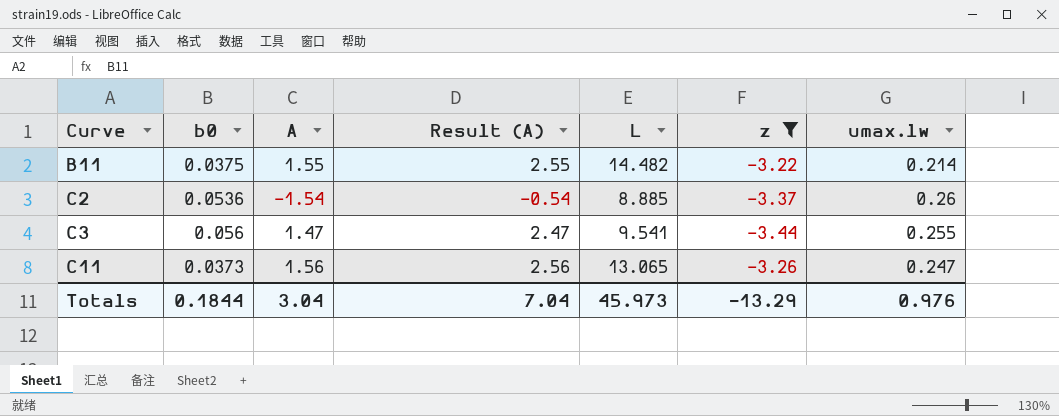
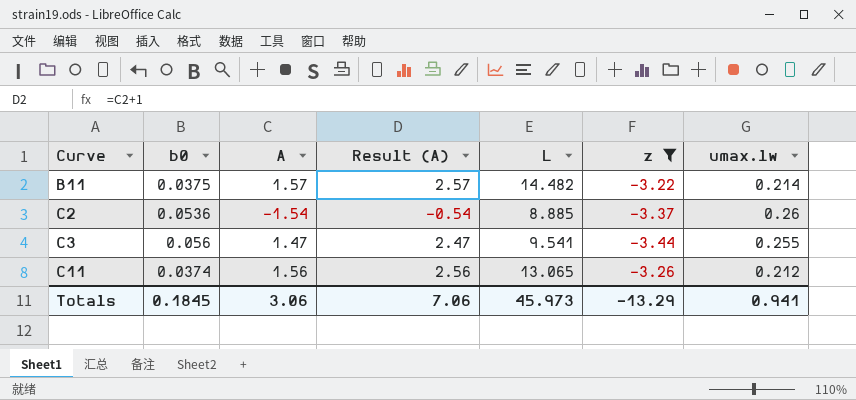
B11 | A: 1.55 -> 1.57
B11 | Result (A): 2.55 -> 2.57
C11 | b0: 0.0373 -> 0.0374
C11 | umax.lw: 0.247 -> 0.212
Totals | b0: 0.1844 -> 0.1845
Totals | A: 3.04 -> 3.06
Totals | Result (A): 7.04 -> 7.06
Totals | umax.lw: 0.976 -> 0.941

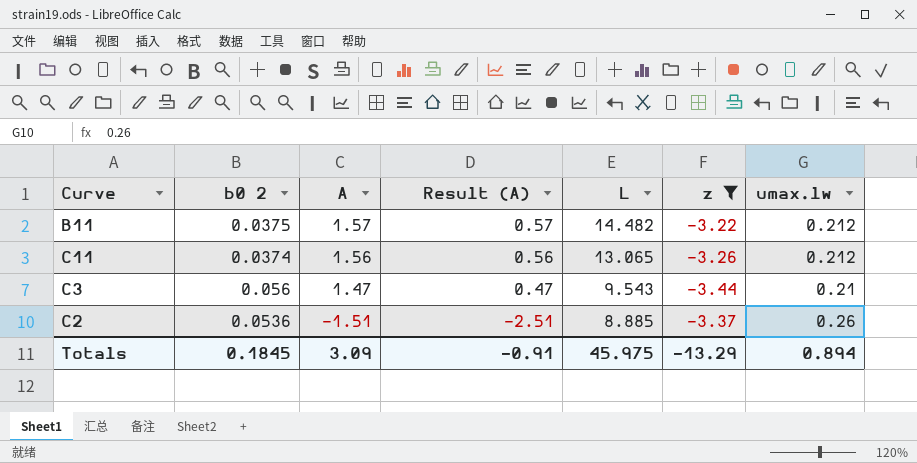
row order: Curve ascending -> A descending
column name: b0 -> b0 2
column Result (A) | formula: [A] + 1 -> [A] - 1
B11 | umax.lw: 0.214 -> 0.212
C3 | L: 9.541 -> 9.543
C3 | umax.lw: 0.255 -> 0.21
C2 | A: -1.54 -> -1.51
Totals | A: 3.06 -> 3.09
Totals | Result (A): 7.06 -> -0.91
Totals | L: 45.973 -> 45.975
Totals | umax.lw: 0.941 -> 0.894

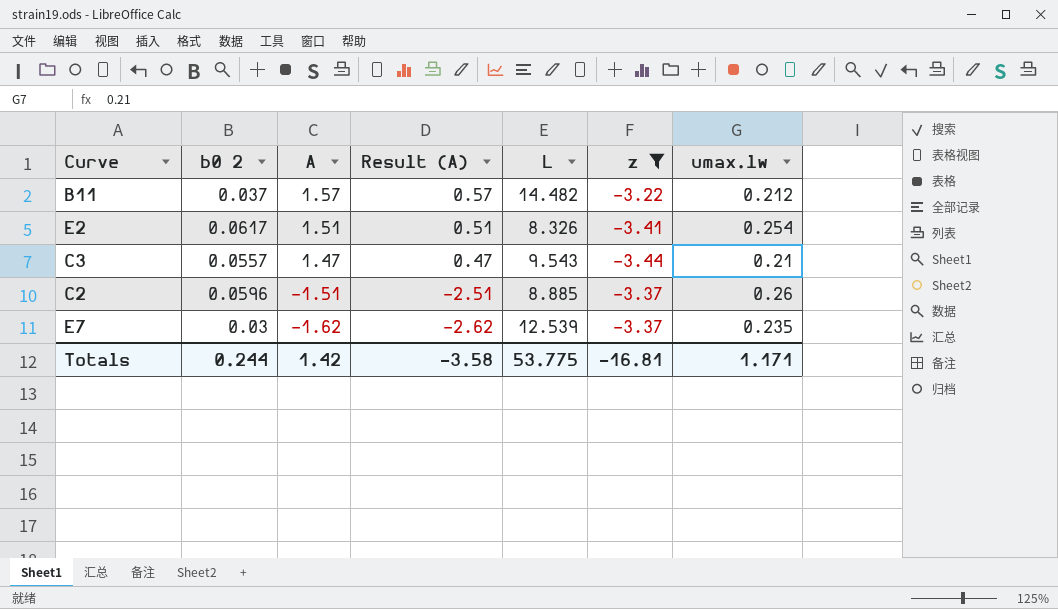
row C11: 0.0374 | 1.56 | 0.56 | 13.065 | -3.26 | 0.212 -> none
B11 | b0 2: 0.0375 -> 0.037
row E2: none -> 0.0617 | 1.51 | 0.51 | 8.326 | -3.41 | 0.254
C3 | b0 2: 0.056 -> 0.0557
C2 | b0 2: 0.0536 -> 0.0596
row E7: none -> 0.03 | -1.62 | -2.62 | 12.539 | -3.37 | 0.235
Totals | b0 2: 0.1845 -> 0.244
Totals | A: 3.09 -> 1.42
Totals | Result (A): -0.91 -> -3.58
Totals | L: 45.975 -> 53.775
Totals | z: -13.29 -> -16.81
Totals | umax.lw: 0.894 -> 1.171

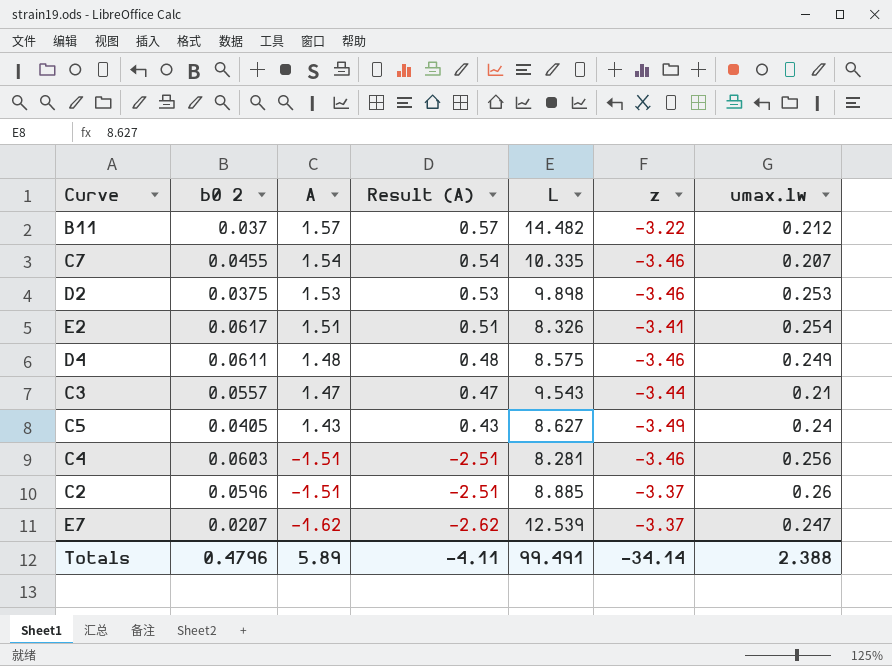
filter: z >= -3.44 -> none
E7 | b0 2: 0.03 -> 0.0207
E7 | umax.lw: 0.235 -> 0.247
Totals | b0 2: 0.244 -> 0.4796
Totals | A: 1.42 -> 5.89
Totals | Result (A): -3.58 -> -4.11
Totals | L: 53.775 -> 99.491
Totals | z: -16.81 -> -34.14
Totals | umax.lw: 1.171 -> 2.388

